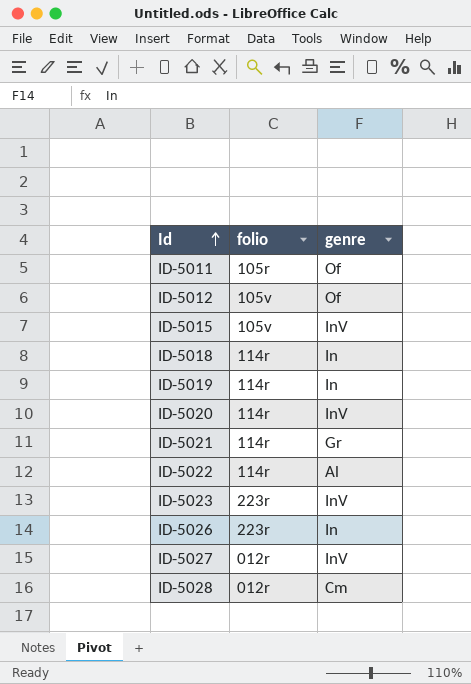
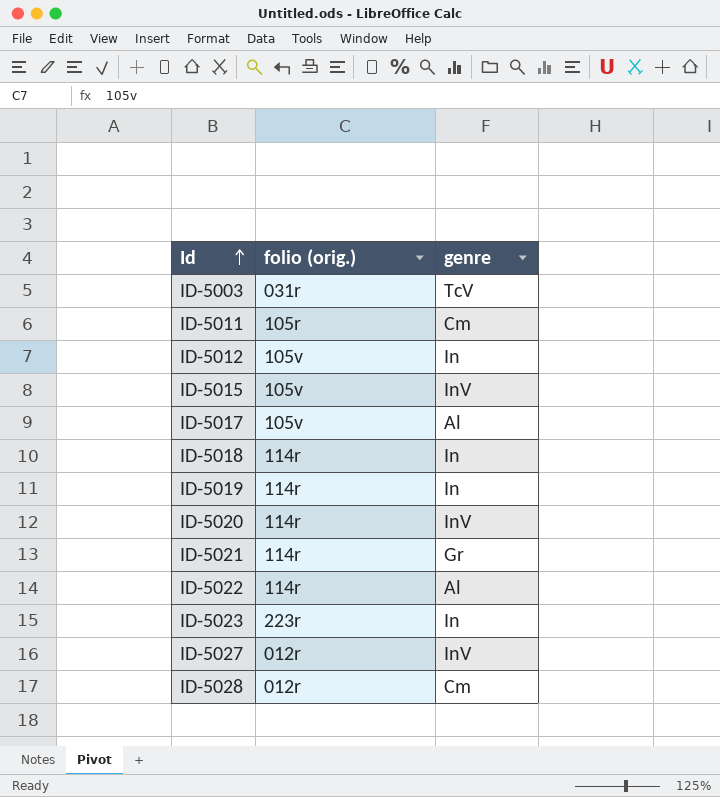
column name: folio -> folio (orig.)
row ID-5026: 223r | In -> none
row ID-5003: none -> 031r | TcV
ID-5011 | genre: Of -> Cm
ID-5012 | genre: Of -> In
row ID-5017: none -> 105v | Al
ID-5023 | genre: InV -> In

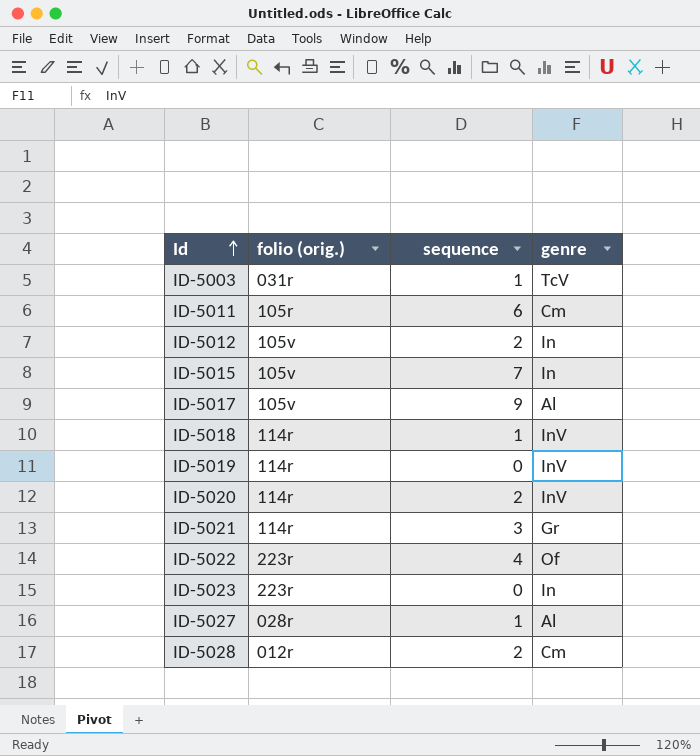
column sequence | position: none -> 3
ID-5015 | genre: InV -> In
ID-5018 | genre: In -> InV
ID-5019 | genre: In -> InV
ID-5022 | folio (orig.): 114r -> 223r
ID-5022 | genre: Al -> Of
ID-5027 | folio (orig.): 012r -> 028r
ID-5027 | genre: InV -> Al

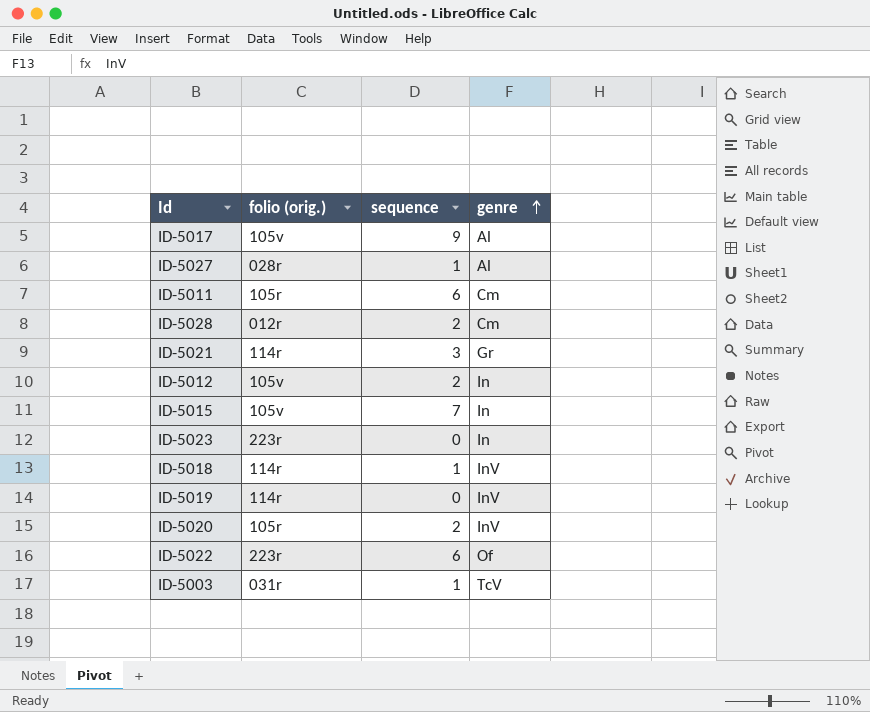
row order: Id ascending -> genre ascending
ID-5020 | folio (orig.): 114r -> 105r
ID-5022 | sequence: 4 -> 6

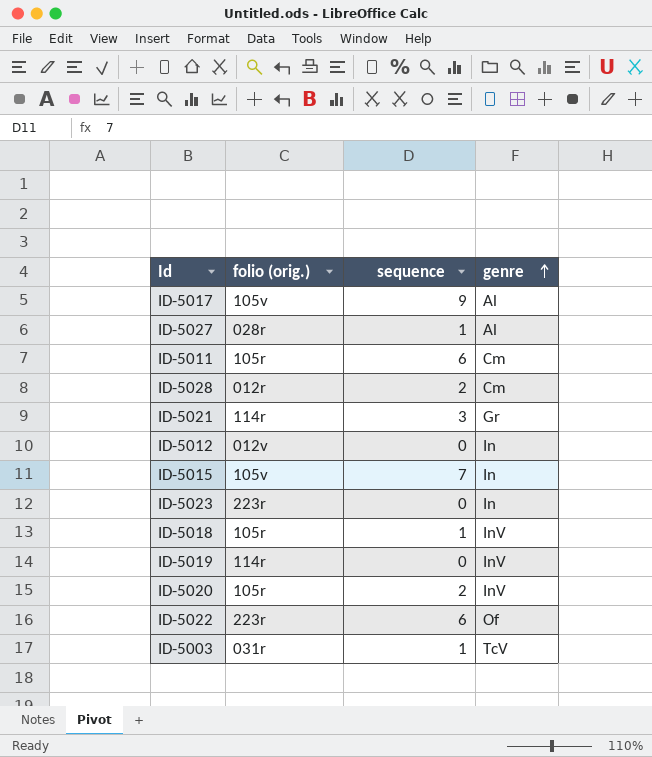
ID-5012 | folio (orig.): 105v -> 012v
ID-5012 | sequence: 2 -> 0
ID-5018 | folio (orig.): 114r -> 105r

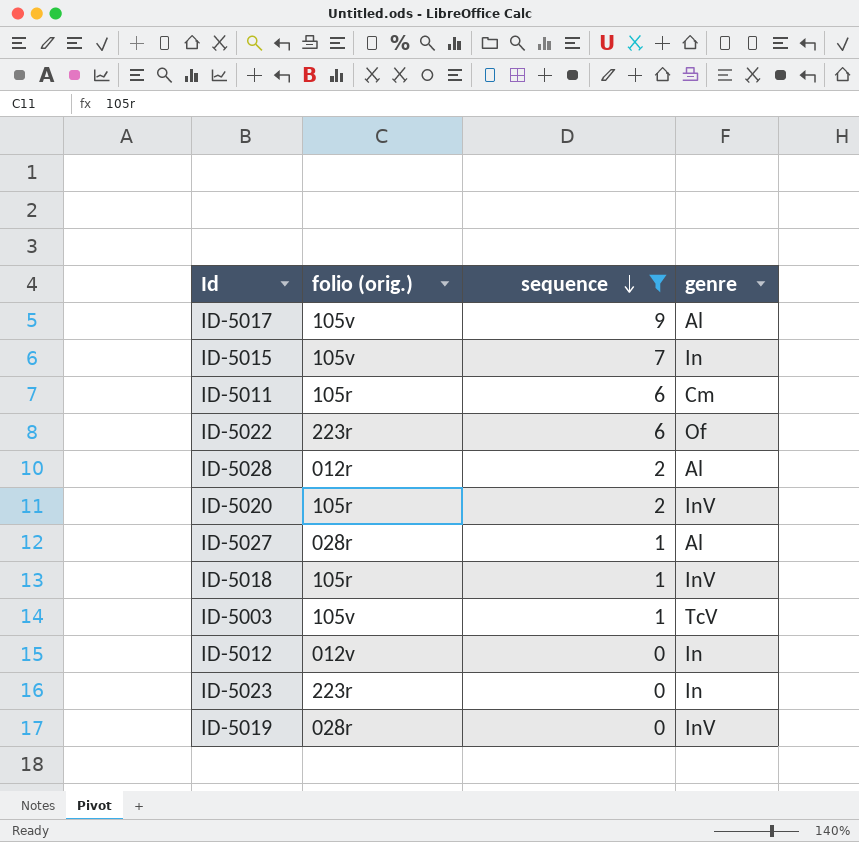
filter: none -> sequence != 3
row order: genre ascending -> sequence descending
ID-5028 | genre: Cm -> Al
ID-5003 | folio (orig.): 031r -> 105v
ID-5019 | folio (orig.): 114r -> 028r

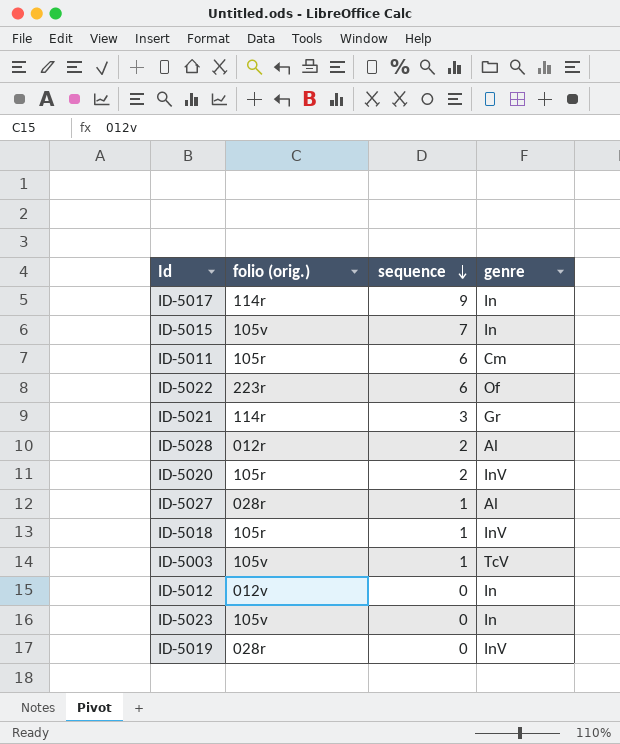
filter: sequence != 3 -> none
ID-5017 | folio (orig.): 105v -> 114r
ID-5017 | genre: Al -> In
ID-5023 | folio (orig.): 223r -> 105v

